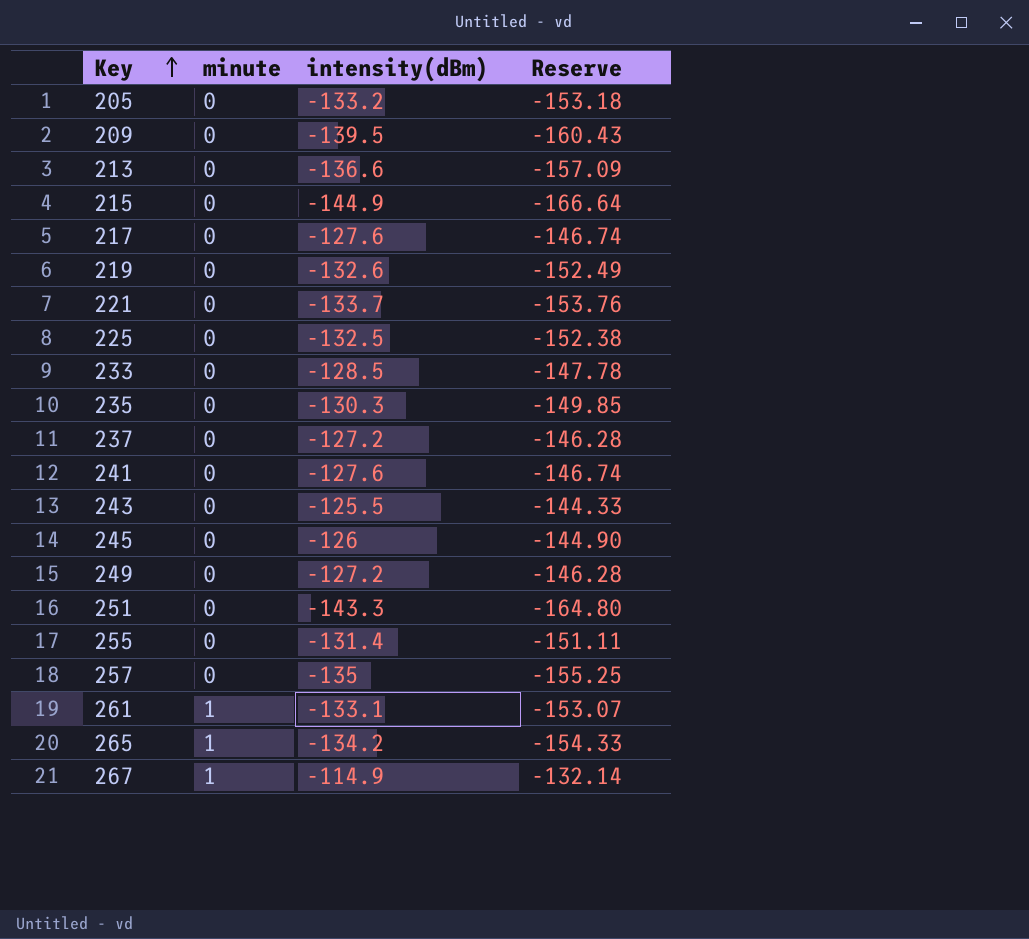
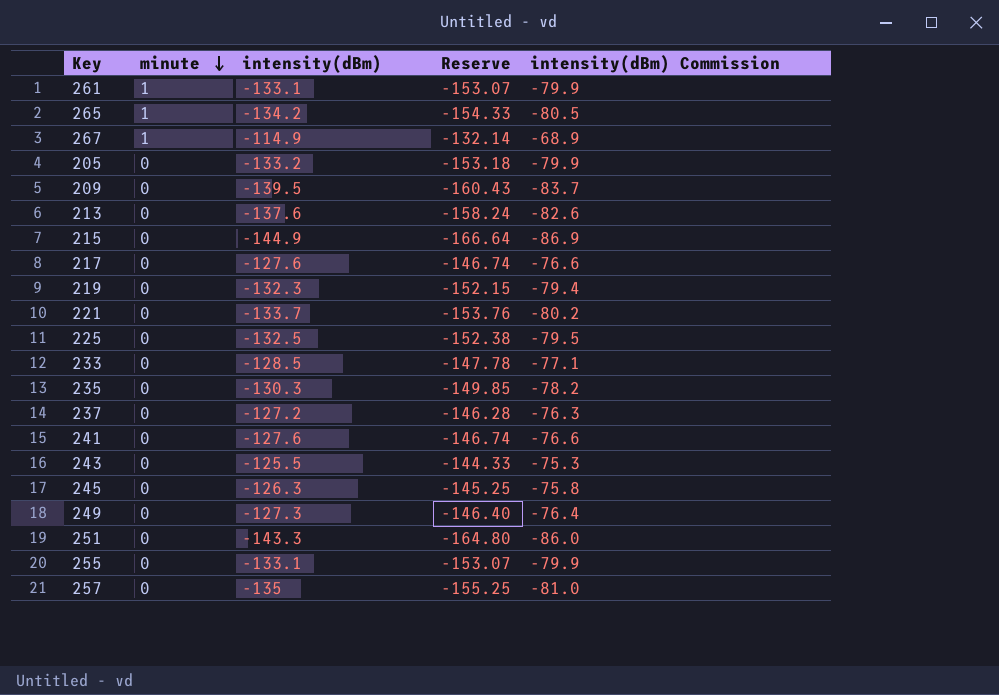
row order: Key ascending -> minute descending
column intensity(dBm) Commission | formula: none -> [intensity(dBm)] * 0.6
213 | intensity(dBm): -136.6 -> -137.6
213 | Reserve: -157.09 -> -158.24
219 | intensity(dBm): -132.6 -> -132.3
219 | Reserve: -152.49 -> -152.15
245 | intensity(dBm): -126 -> -126.3
245 | Reserve: -144.90 -> -145.25
249 | intensity(dBm): -127.2 -> -127.3
249 | Reserve: -146.28 -> -146.40
255 | intensity(dBm): -131.4 -> -133.1
255 | Reserve: -151.11 -> -153.07

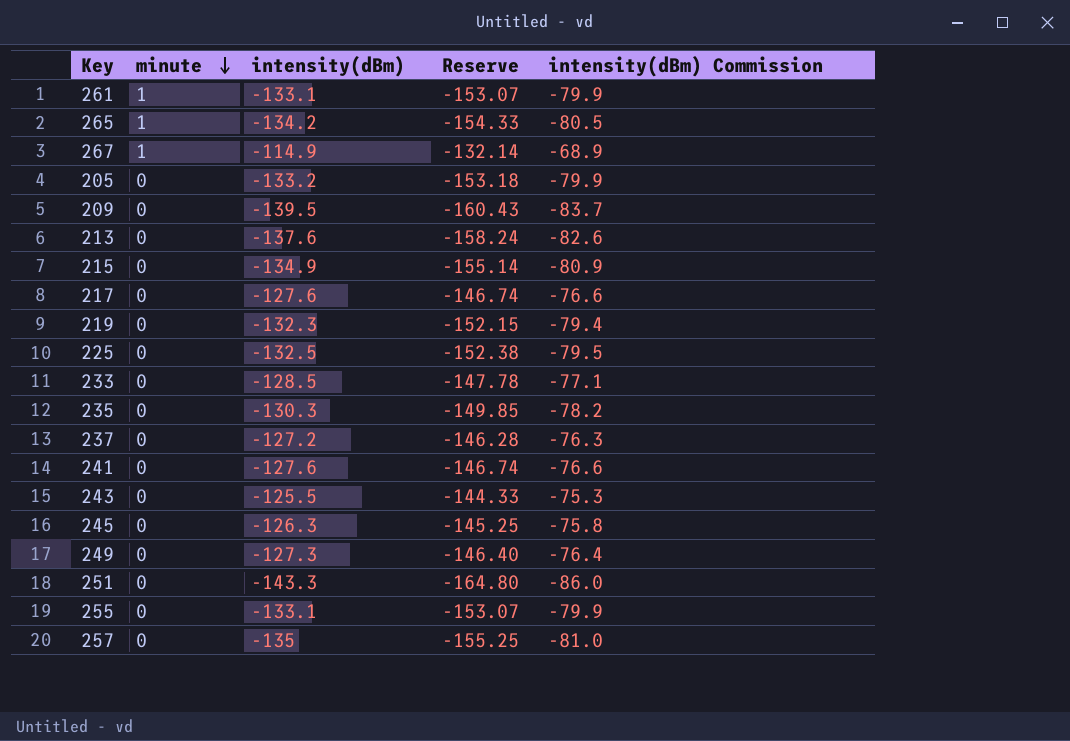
row 221: 0 | -133.7 | -153.76 | -80.2 -> none
215 | intensity(dBm): -144.9 -> -134.9
215 | Reserve: -166.64 -> -155.14
215 | intensity(dBm) Commission: -86.9 -> -80.9

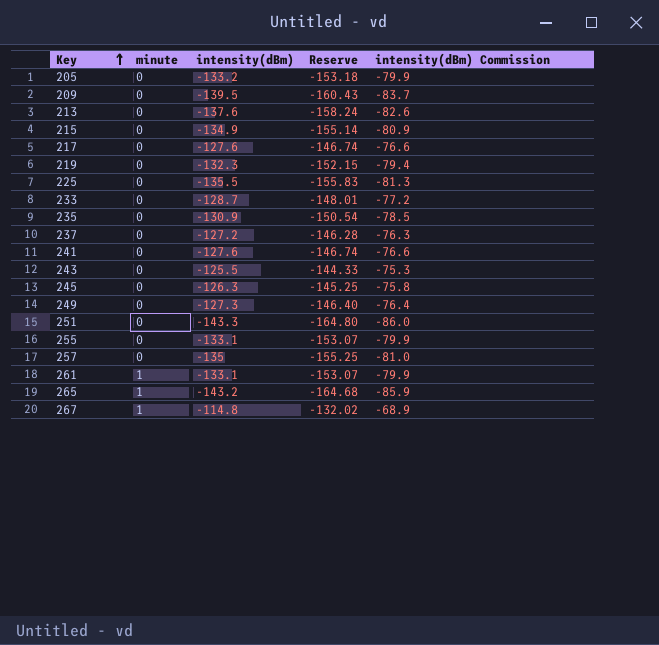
row order: minute descending -> Key ascending
225 | intensity(dBm): -132.5 -> -135.5
225 | Reserve: -152.38 -> -155.83
225 | intensity(dBm) Commission: -79.5 -> -81.3
233 | intensity(dBm): -128.5 -> -128.7
233 | Reserve: -147.78 -> -148.01
233 | intensity(dBm) Commission: -77.1 -> -77.2
235 | intensity(dBm): -130.3 -> -130.9
235 | Reserve: -149.85 -> -150.54
235 | intensity(dBm) Commission: -78.2 -> -78.5
265 | intensity(dBm): -134.2 -> -143.2
265 | Reserve: -154.33 -> -164.68
265 | intensity(dBm) Commission: -80.5 -> -85.9
267 | intensity(dBm): -114.9 -> -114.8
267 | Reserve: -132.14 -> -132.02

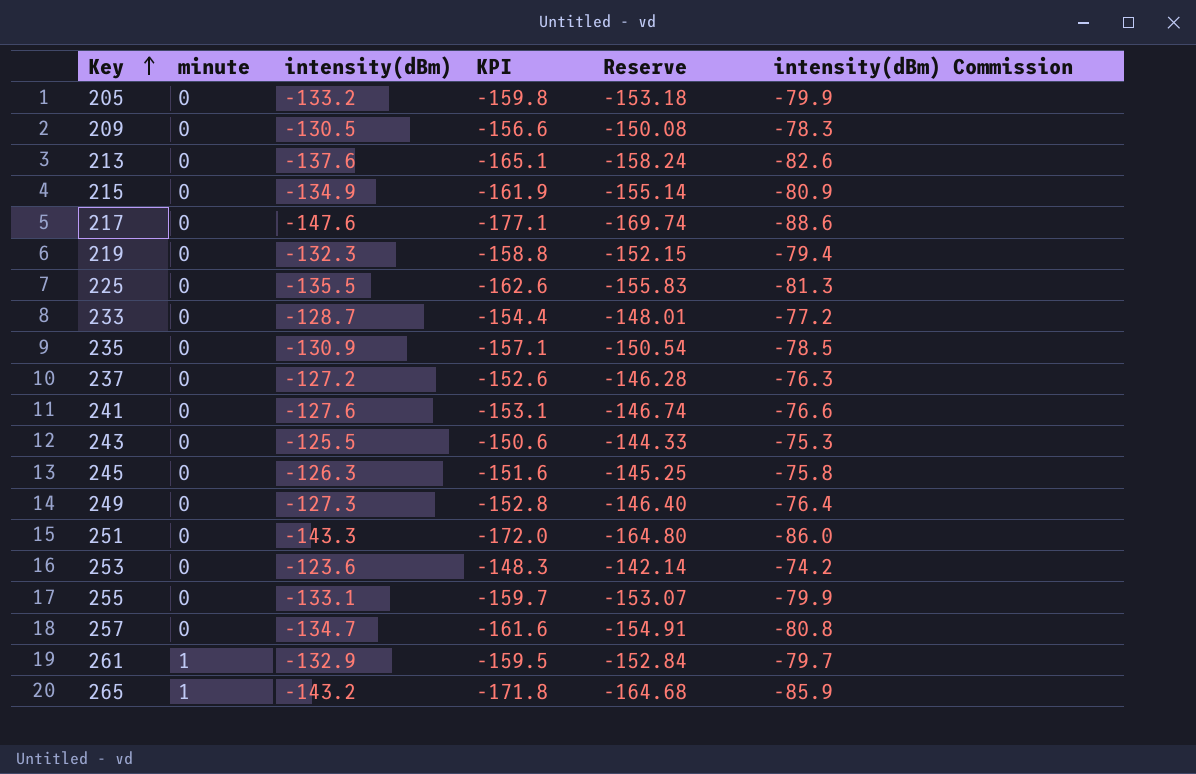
column KPI | formula: none -> [intensity(dBm)] * 1.2
row 267: 1 | -114.8 | -132.02 | -68.9 -> none
209 | intensity(dBm): -139.5 -> -130.5
209 | Reserve: -160.43 -> -150.08
209 | intensity(dBm) Commission: -83.7 -> -78.3
217 | intensity(dBm): -127.6 -> -147.6
217 | Reserve: -146.74 -> -169.74
217 | intensity(dBm) Commission: -76.6 -> -88.6
row 253: none -> 0 | -123.6 | -148.3 | -142.14 | -74.2
257 | intensity(dBm): -135 -> -134.7
257 | Reserve: -155.25 -> -154.91
257 | intensity(dBm) Commission: -81.0 -> -80.8
261 | intensity(dBm): -133.1 -> -132.9
261 | Reserve: -153.07 -> -152.84
261 | intensity(dBm) Commission: -79.9 -> -79.7

